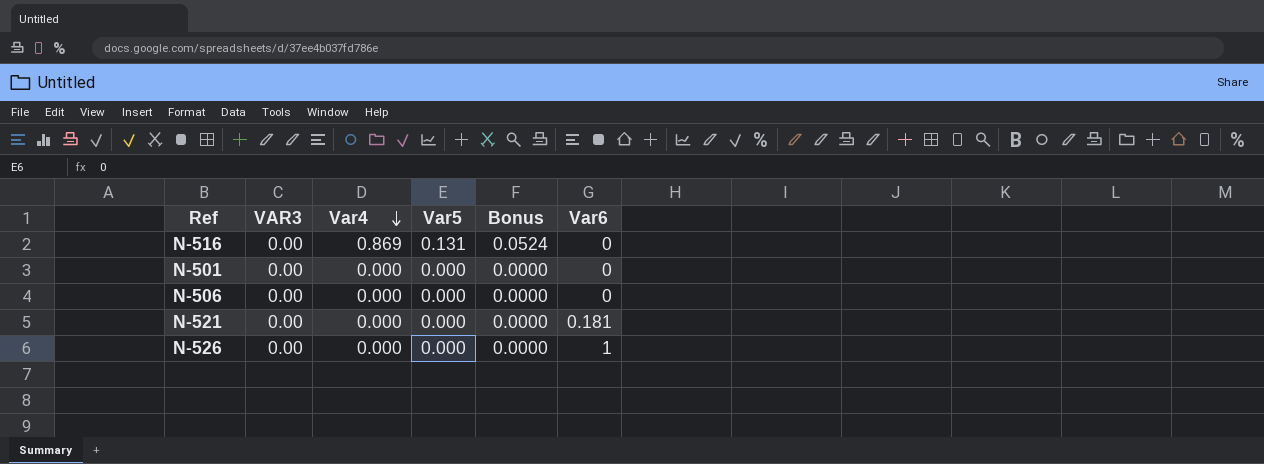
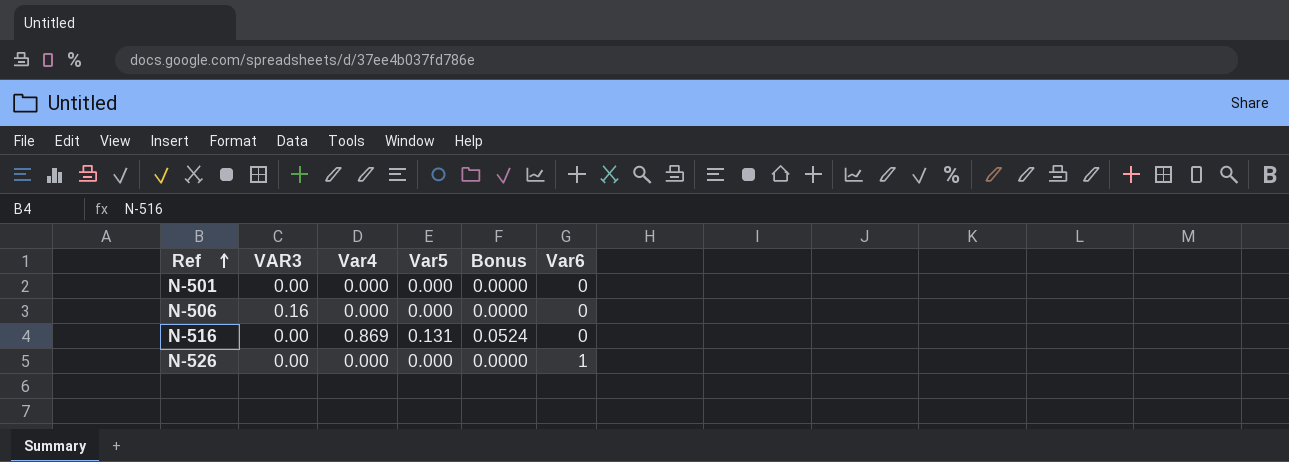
row order: Var4 descending -> Ref ascending
row N-521: 0.00 | 0.000 | 0.000 | 0.0000 | 0.181 -> none
N-506 | VAR3: 0.00 -> 0.16

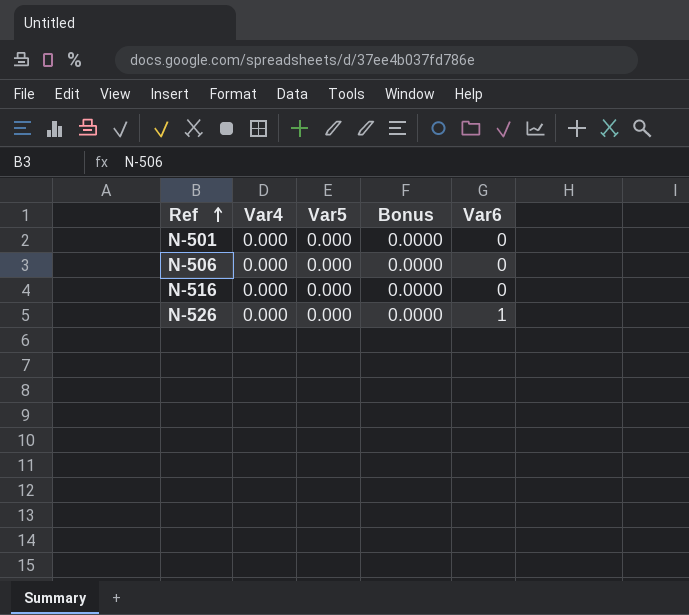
column VAR3 | position: 2 -> none
N-516 | Var4: 0.869 -> 0.000
N-516 | Var5: 0.131 -> 0.000
N-516 | Bonus: 0.0524 -> 0.0000

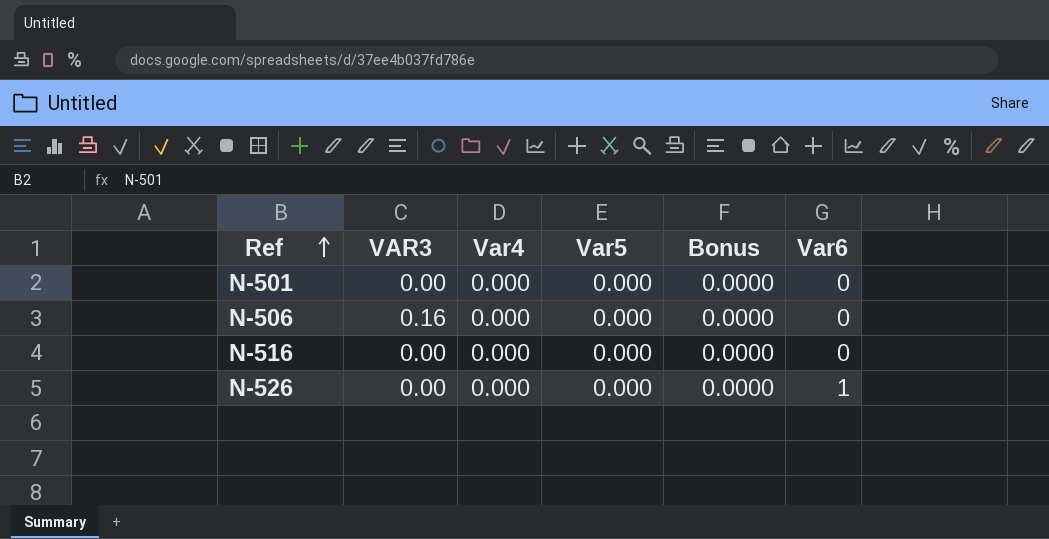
column VAR3 | position: none -> 2

